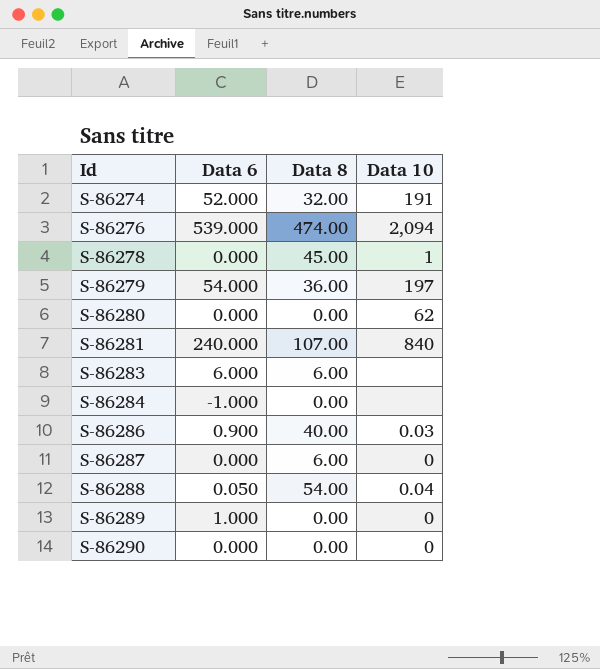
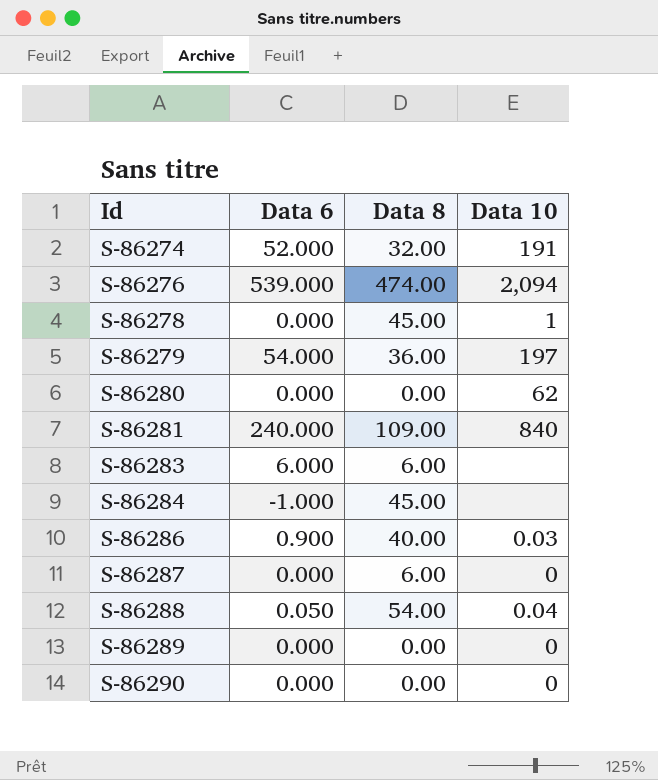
S-86281 | Data 8: 107.00 -> 109.00
S-86284 | Data 8: 0.00 -> 45.00
S-86289 | Data 6: 1.000 -> 0.000

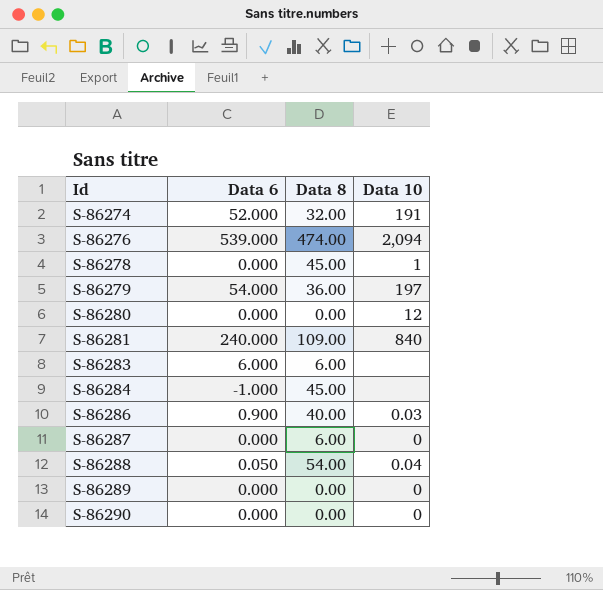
S-86280 | Data 10: 62 -> 12

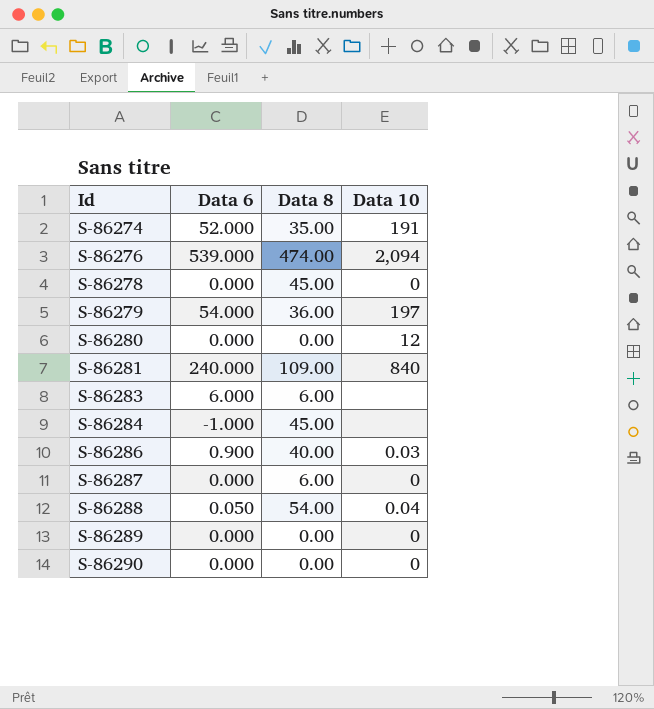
S-86274 | Data 8: 32.00 -> 35.00
S-86278 | Data 10: 1 -> 0

